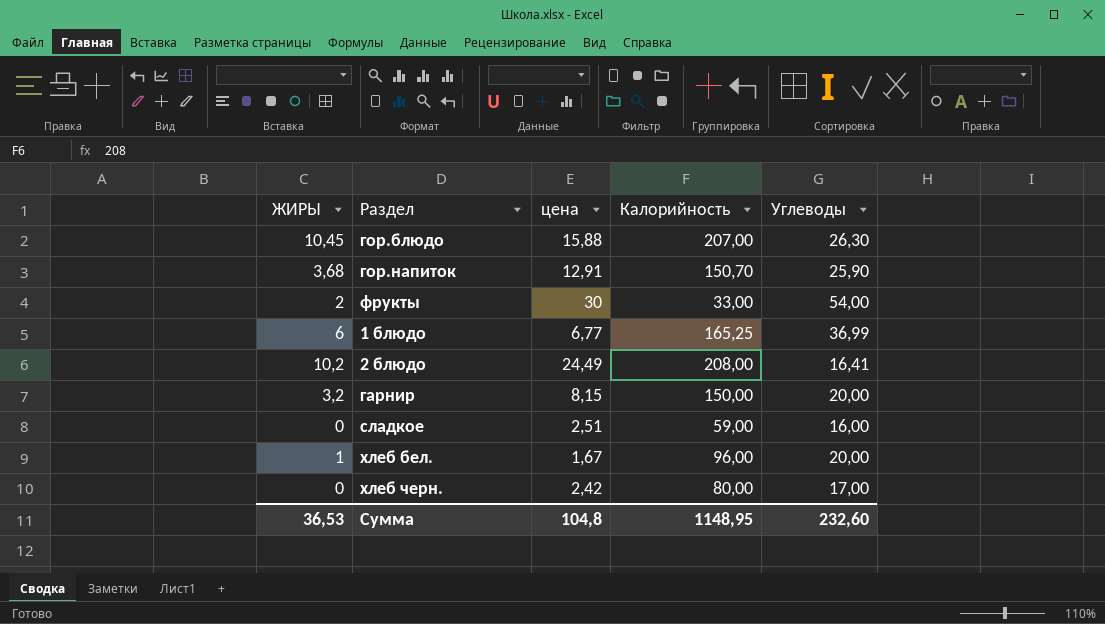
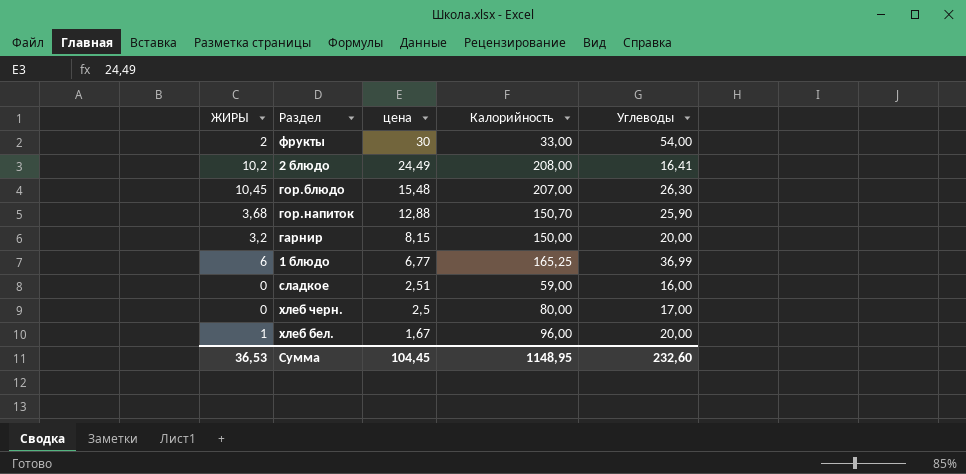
row order: none -> цена descending
гор.блюдо | цена: 15,88 -> 15,48
гор.напиток | цена: 12,91 -> 12,88
хлеб черн. | цена: 2,42 -> 2,5
Сумма | цена: 104,8 -> 104,45

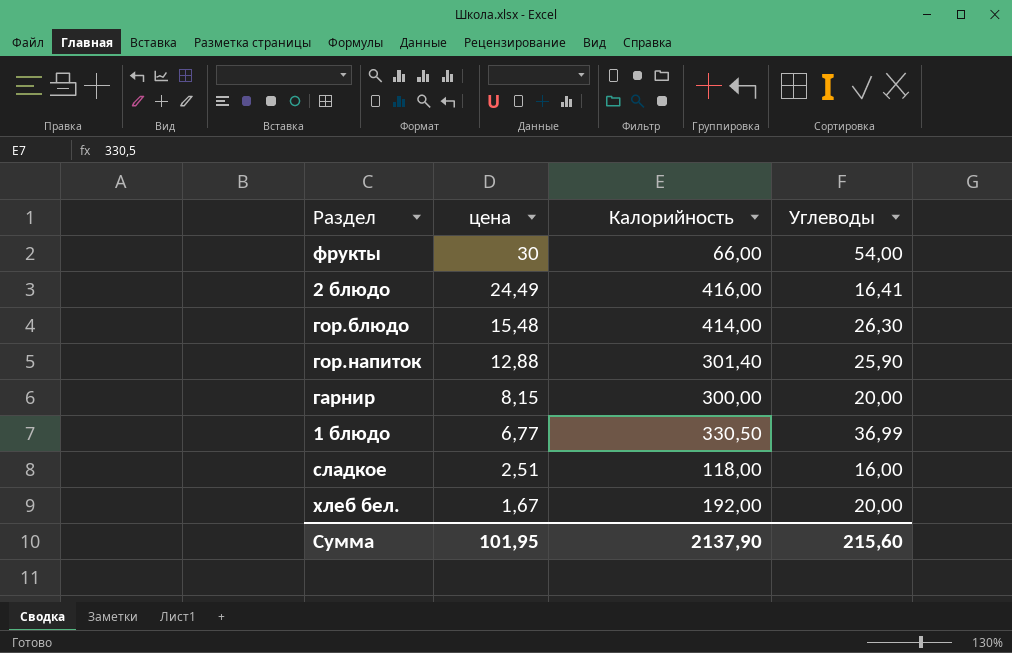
column ЖИРЫ | position: 1 -> none
row хлеб черн.: 0 | 2,5 | 80,00 | 17,00 -> none
фрукты | Калорийность: 33,00 -> 66,00
2 блюдо | Калорийность: 208,00 -> 416,00
гор.блюдо | Калорийность: 207,00 -> 414,00
гор.напиток | Калорийность: 150,70 -> 301,40
гарнир | Калорийность: 150,00 -> 300,00
1 блюдо | Калорийность: 165,25 -> 330,50
сладкое | Калорийность: 59,00 -> 118,00
хлеб бел. | Калорийность: 96,00 -> 192,00
Сумма | цена: 104,45 -> 101,95
Сумма | Калорийность: 1148,95 -> 2137,90
Сумма | Углеводы: 232,60 -> 215,60

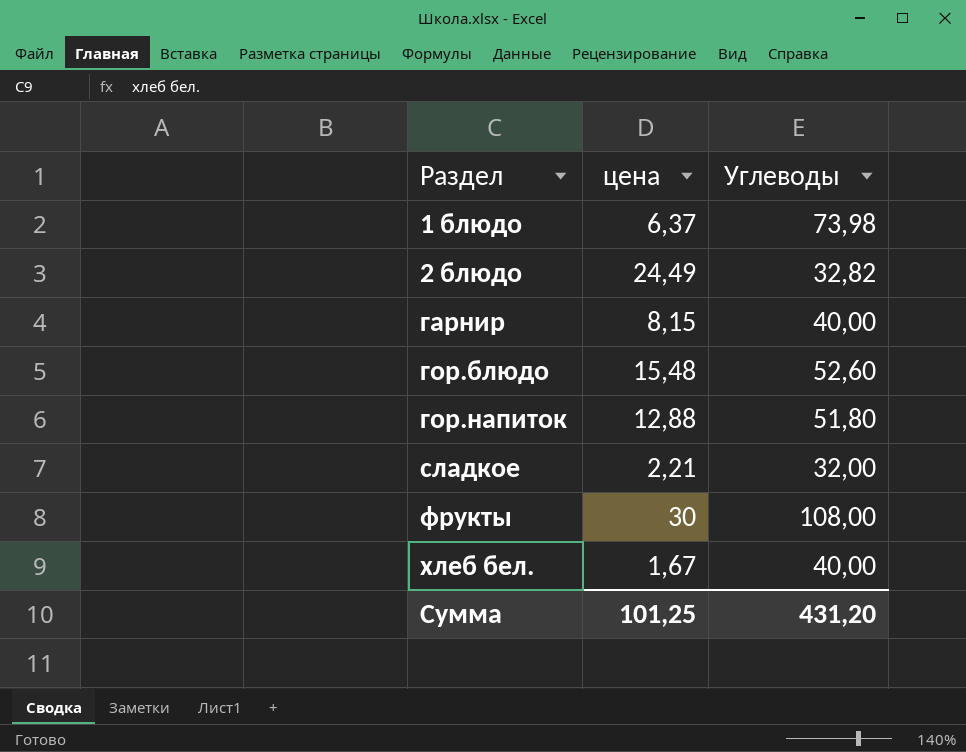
row order: цена descending -> Раздел ascending
column Калорийность | position: 3 -> none
1 блюдо | цена: 6,77 -> 6,37
1 блюдо | Углеводы: 36,99 -> 73,98
2 блюдо | Углеводы: 16,41 -> 32,82
гарнир | Углеводы: 20,00 -> 40,00
гор.блюдо | Углеводы: 26,30 -> 52,60
гор.напиток | Углеводы: 25,90 -> 51,80
сладкое | цена: 2,51 -> 2,21
сладкое | Углеводы: 16,00 -> 32,00
фрукты | Углеводы: 54,00 -> 108,00
хлеб бел. | Углеводы: 20,00 -> 40,00
Сумма | цена: 101,95 -> 101,25
Сумма | Углеводы: 215,60 -> 431,20

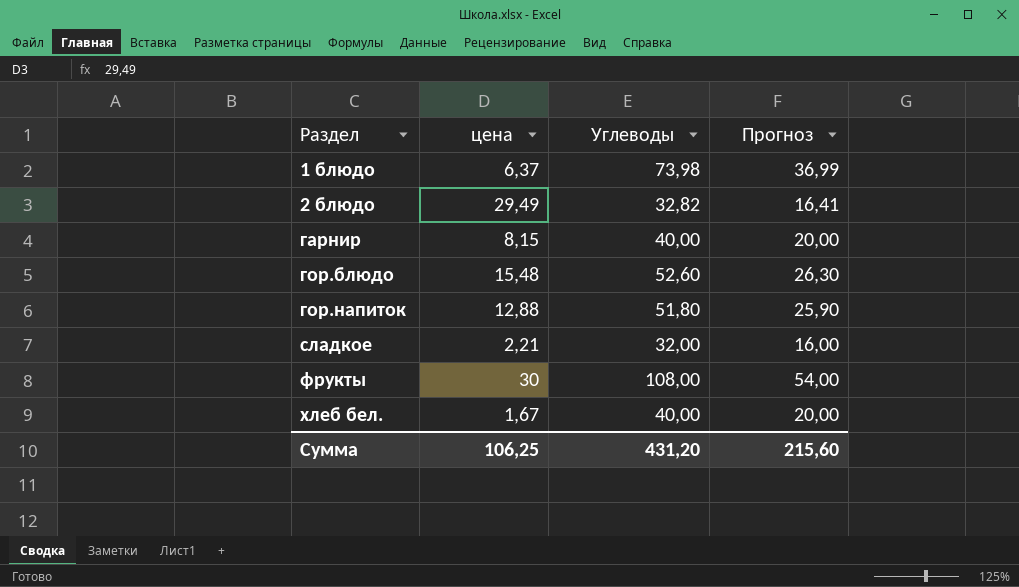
column Прогноз | formula: none -> [Углеводы] * 0,5
2 блюдо | цена: 24,49 -> 29,49
Сумма | цена: 101,25 -> 106,25

